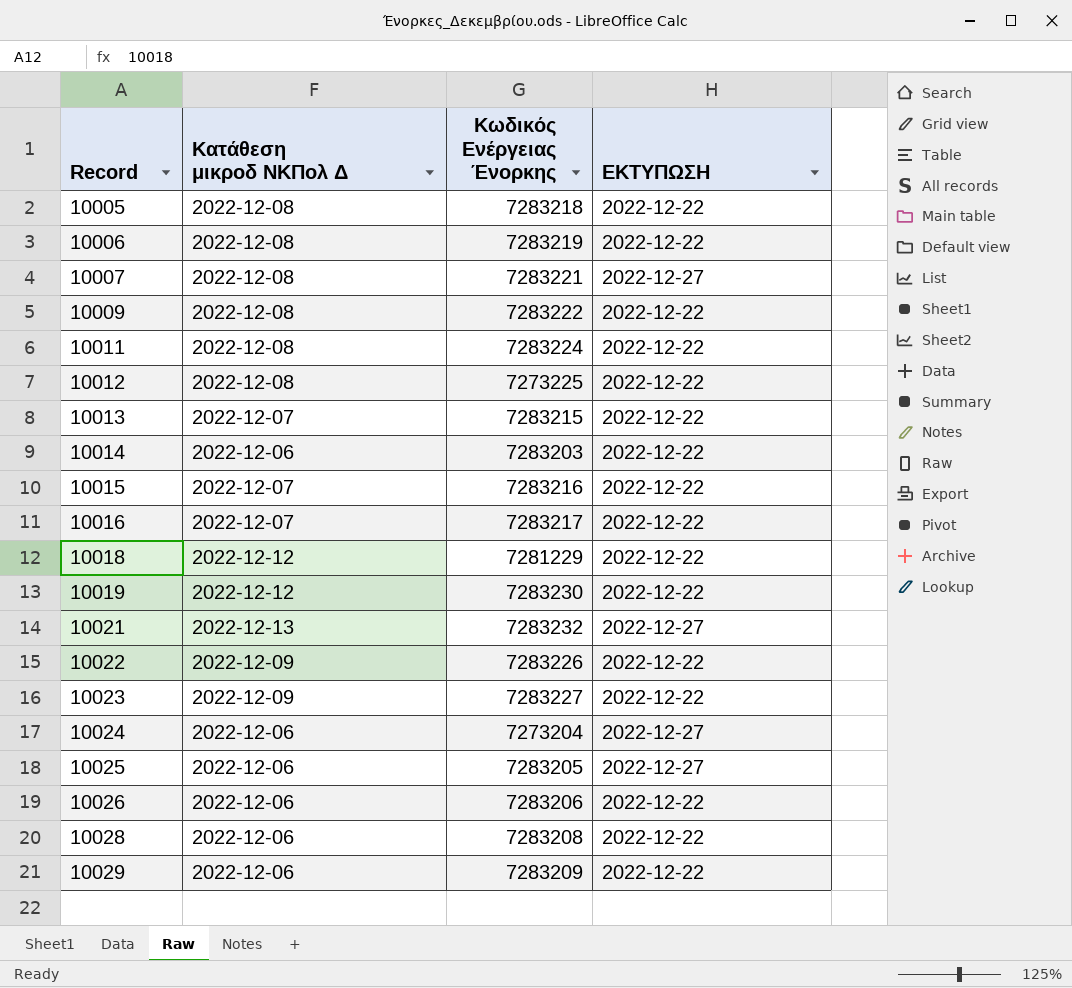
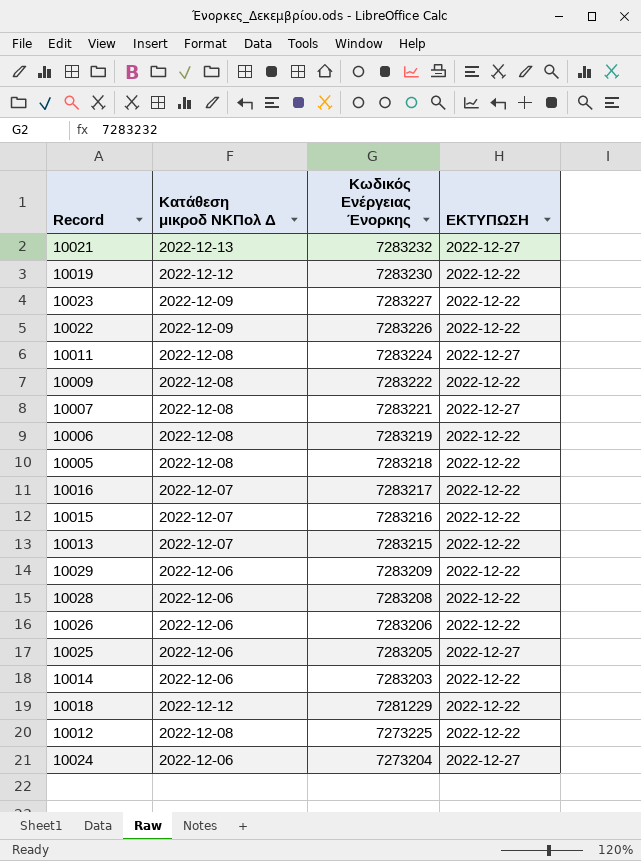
row order: Record ascending -> Κωδικός Ενέργειας Ένορκης descending
10011 | ΕΚΤΥΠΩΣΗ: 2022-12-22 -> 2022-12-27

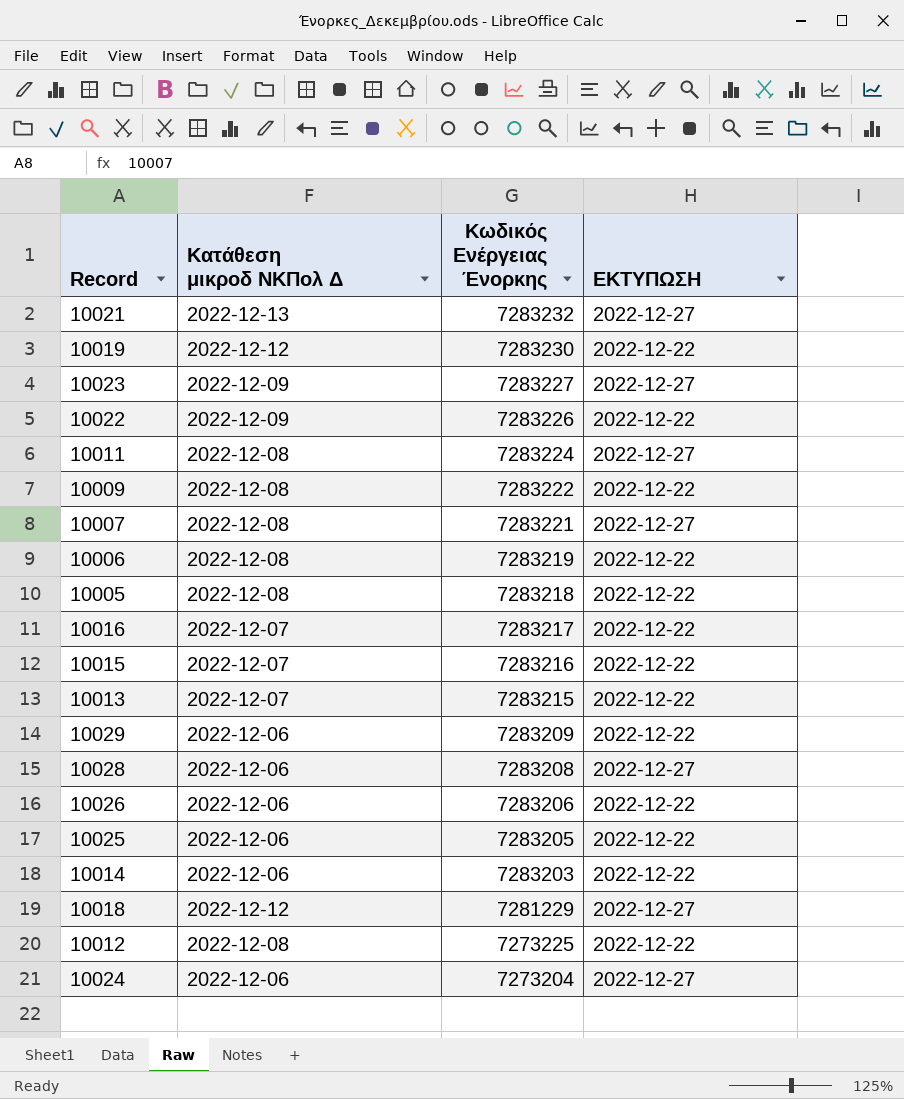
10023 | ΕΚΤΥΠΩΣΗ: 2022-12-22 -> 2022-12-27
10028 | ΕΚΤΥΠΩΣΗ: 2022-12-22 -> 2022-12-27
10025 | ΕΚΤΥΠΩΣΗ: 2022-12-27 -> 2022-12-22
10018 | ΕΚΤΥΠΩΣΗ: 2022-12-22 -> 2022-12-27

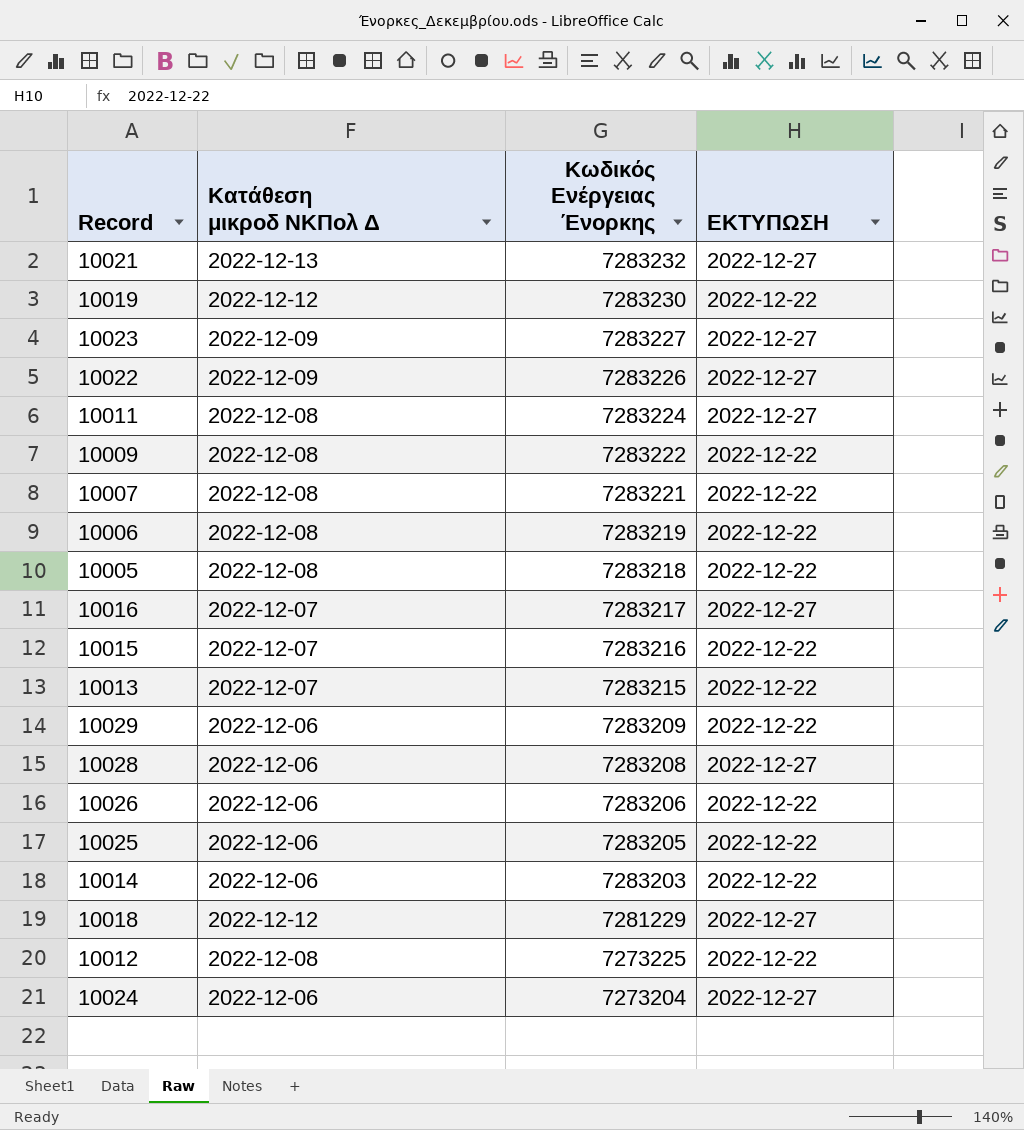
10022 | ΕΚΤΥΠΩΣΗ: 2022-12-22 -> 2022-12-27
10007 | ΕΚΤΥΠΩΣΗ: 2022-12-27 -> 2022-12-22
10016 | ΕΚΤΥΠΩΣΗ: 2022-12-22 -> 2022-12-27

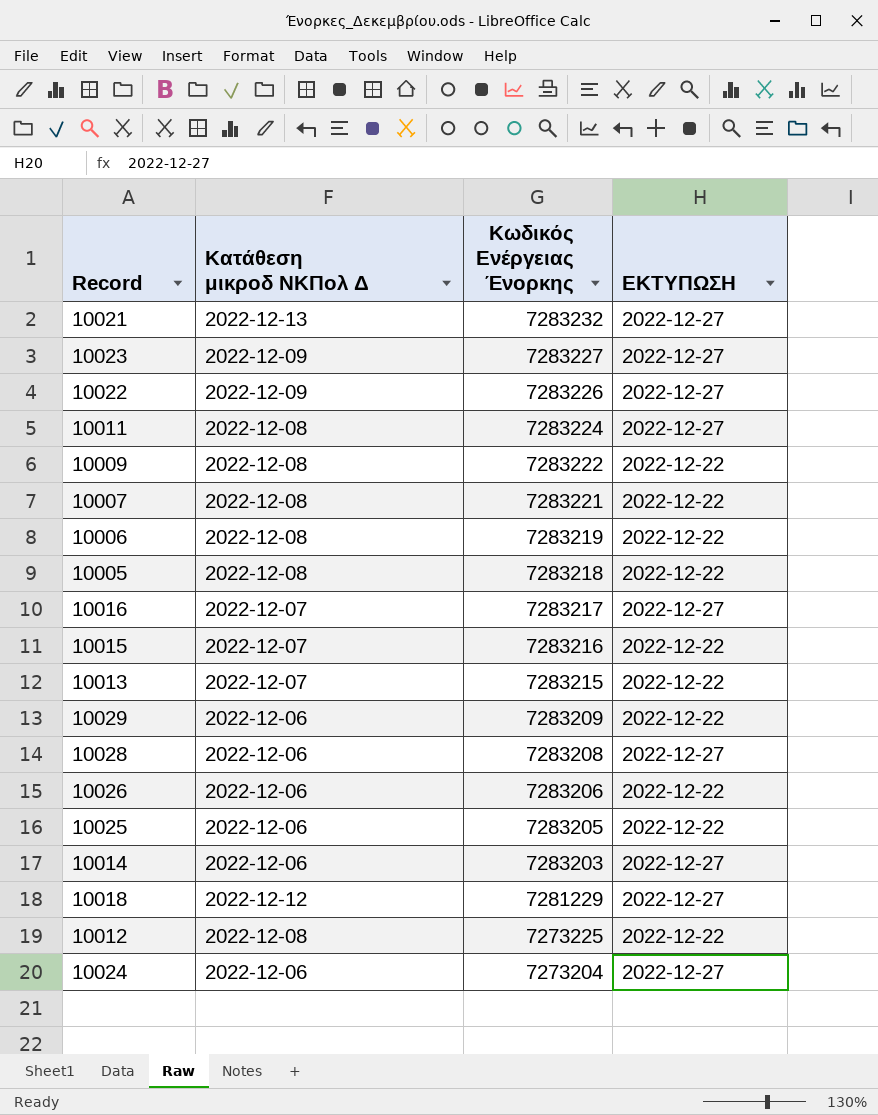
row 10019: 2022-12-12 | 7283230 | 2022-12-22 -> none
10014 | ΕΚΤΥΠΩΣΗ: 2022-12-22 -> 2022-12-27

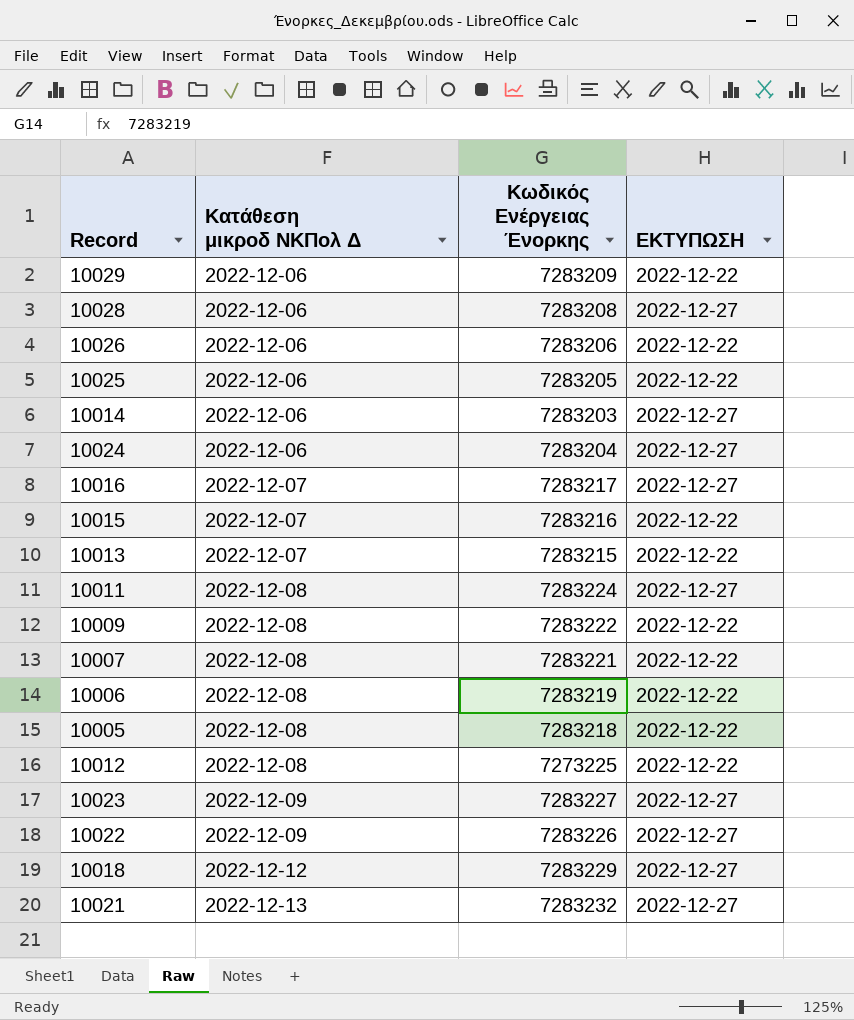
row order: Κωδικός Ενέργειας Ένορκης descending -> Κατάθεση μικροδ ΝΚΠολ Δ ascending
10024 | Κωδικός Ενέργειας Ένορκης: 7273204 -> 7283204
10018 | Κωδικός Ενέργειας Ένορκης: 7281229 -> 7283229

